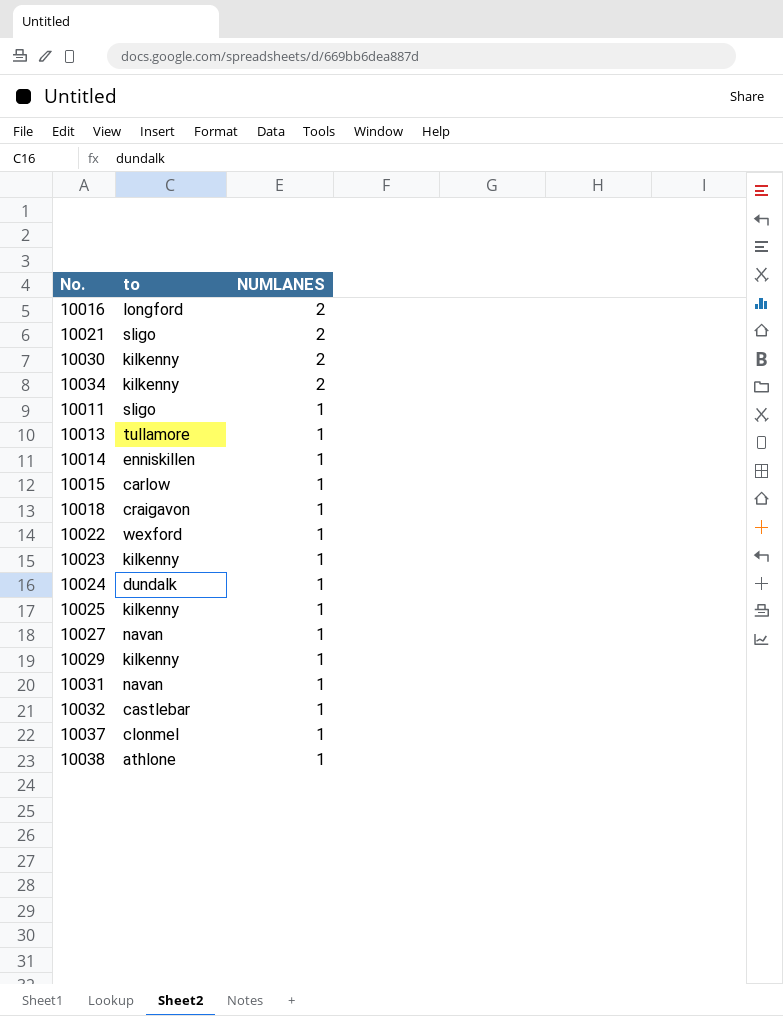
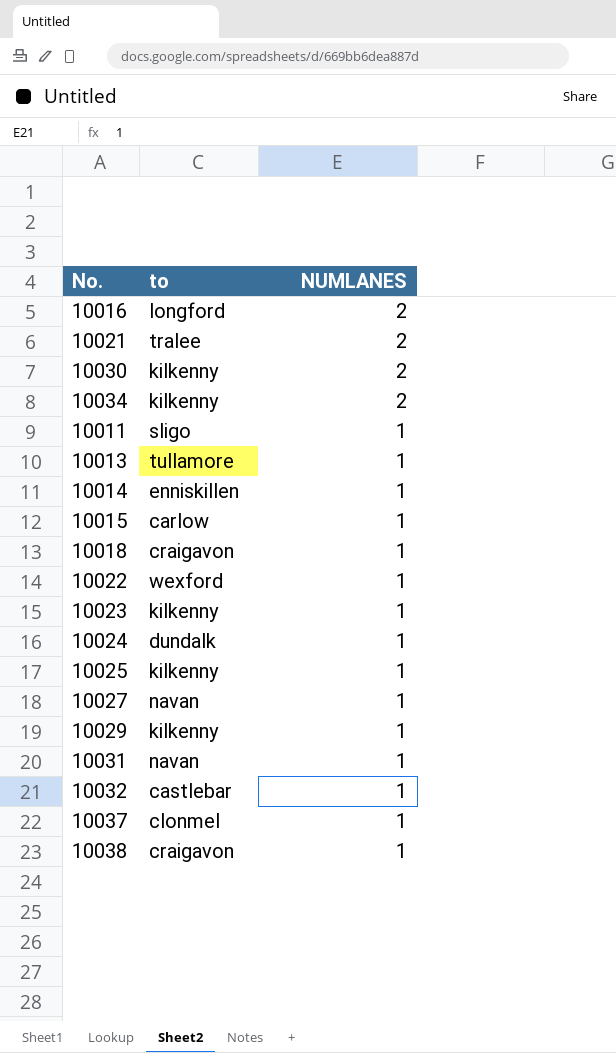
10021 | to: sligo -> tralee
10038 | to: athlone -> craigavon

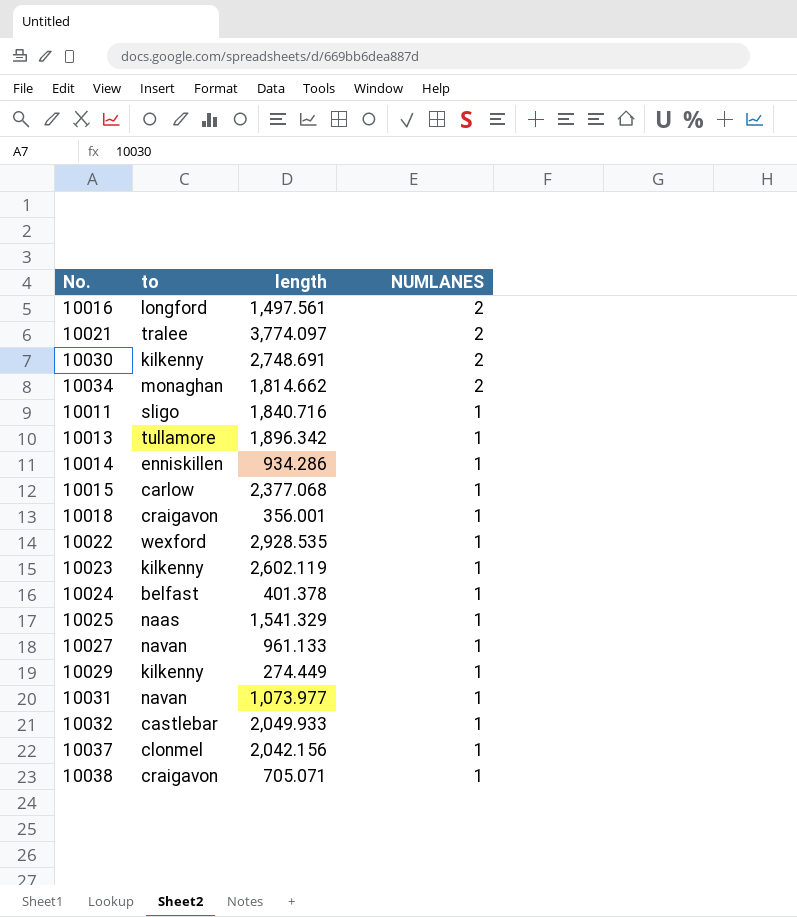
column length | position: none -> 3
10034 | to: kilkenny -> monaghan
10024 | to: dundalk -> belfast
10025 | to: kilkenny -> naas

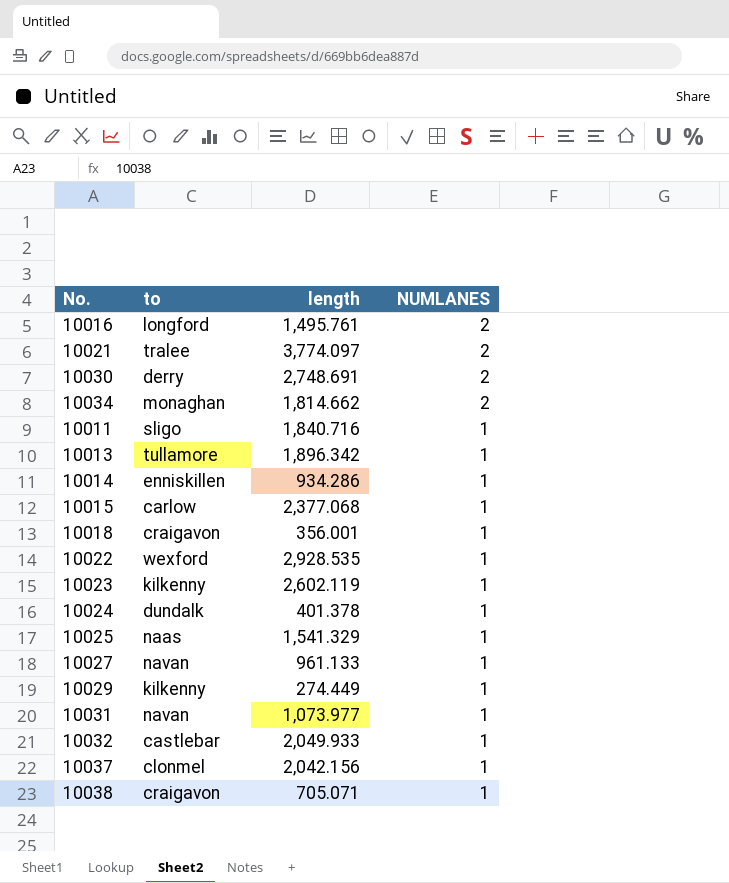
10016 | length: 1,497.561 -> 1,495.761
10030 | to: kilkenny -> derry
10024 | to: belfast -> dundalk

